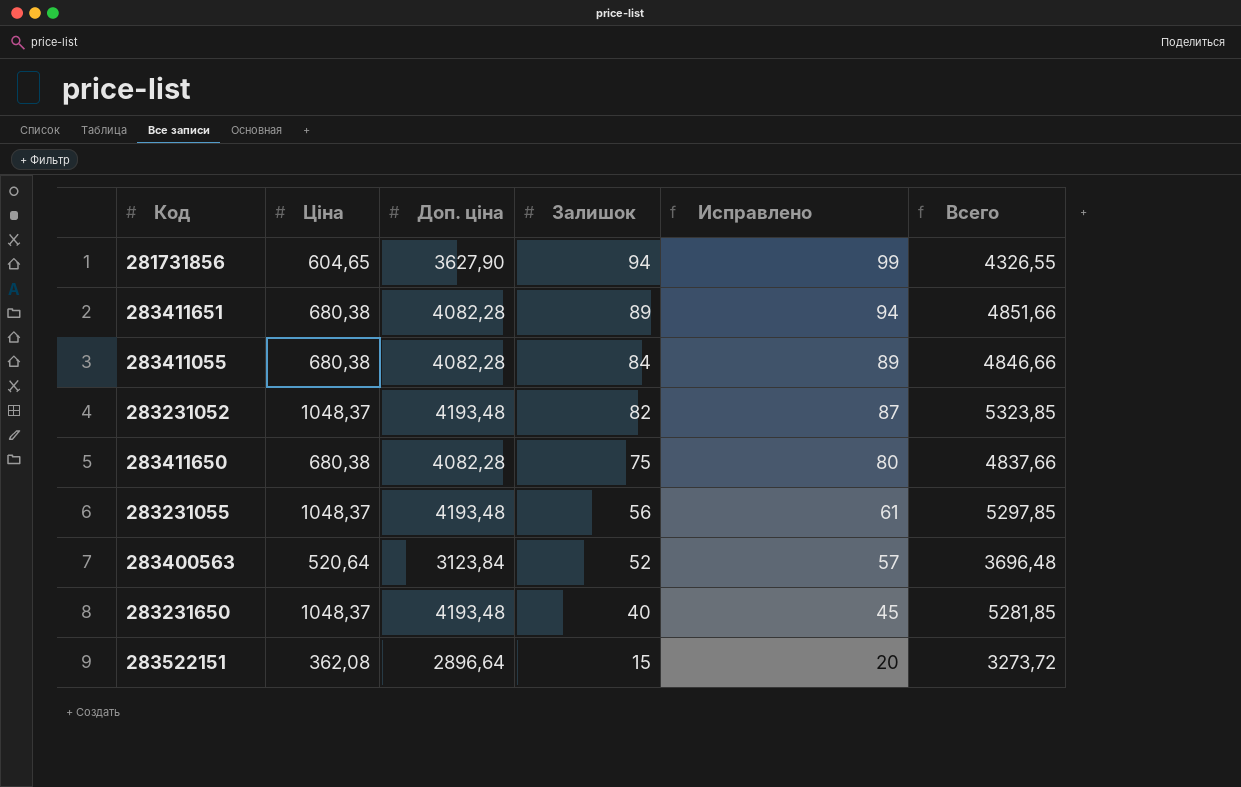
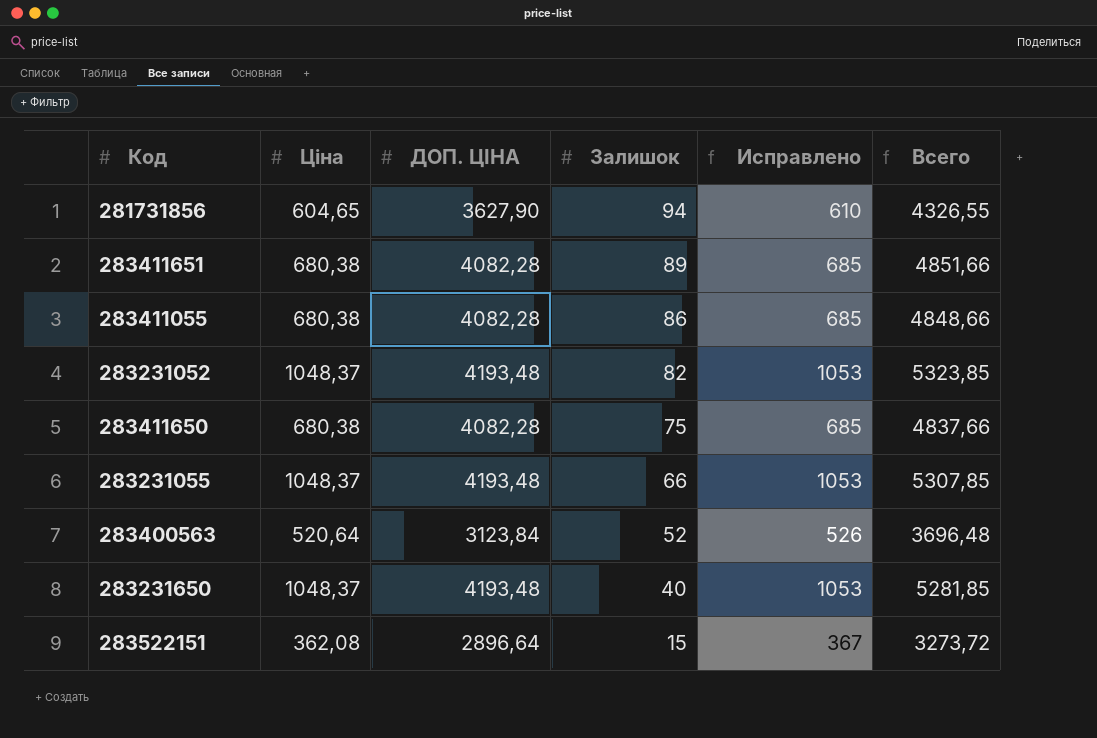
column name: Доп. ціна -> ДОП. ЦІНА
column Исправлено | formula: [Залишок] + 5 -> [Ціна] + 5
283411055 | Залишок: 84 -> 86
283411055 | Всего: 4846,66 -> 4848,66
283231055 | Залишок: 56 -> 66
283231055 | Всего: 5297,85 -> 5307,85

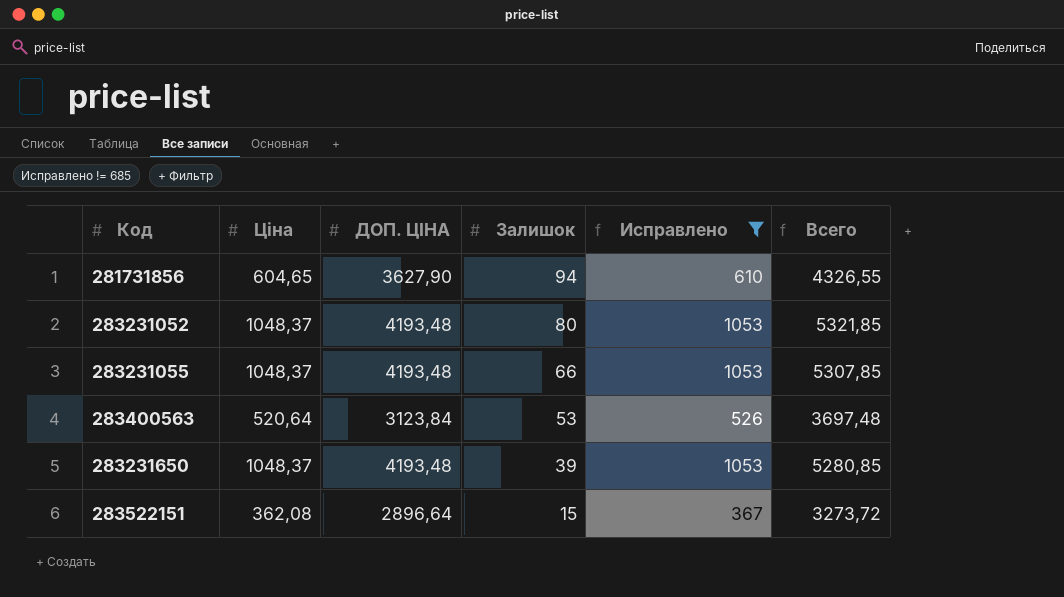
filter: none -> Исправлено != 685
283231052 | Залишок: 82 -> 80
283231052 | Всего: 5323,85 -> 5321,85
283400563 | Залишок: 52 -> 53
283400563 | Всего: 3696,48 -> 3697,48
283231650 | Залишок: 40 -> 39
283231650 | Всего: 5281,85 -> 5280,85

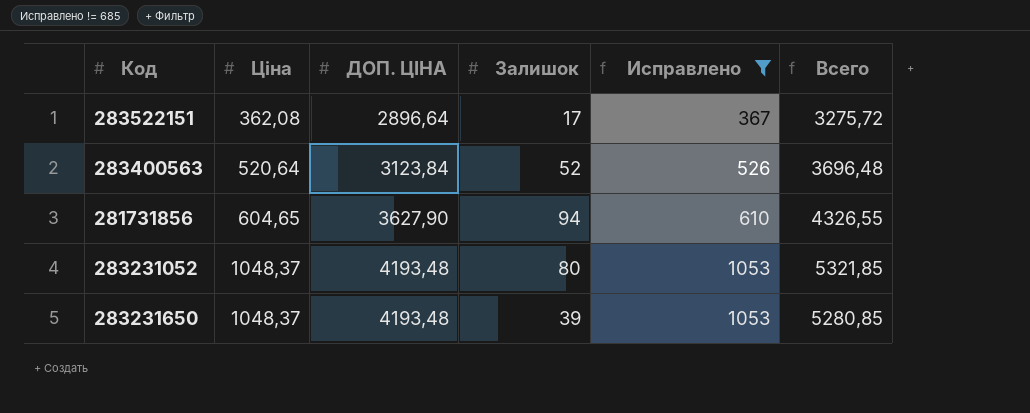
row order: Залишок descending -> Ціна ascending
row 283231055: 1048,37 | 4193,48 | 66 | 1053 | 5307,85 -> none
283522151 | Залишок: 15 -> 17
283522151 | Всего: 3273,72 -> 3275,72
283400563 | Залишок: 53 -> 52
283400563 | Всего: 3697,48 -> 3696,48

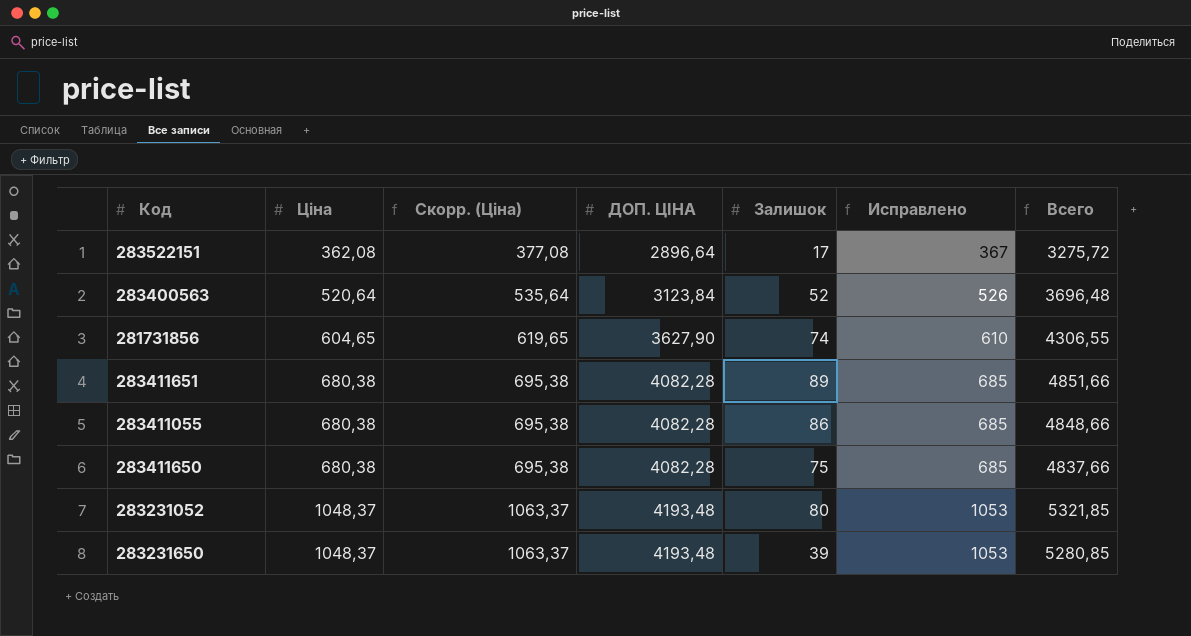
filter: Исправлено != 685 -> none
column Скорр. (Ціна) | formula: none -> [Ціна] + 15
281731856 | Залишок: 94 -> 74
281731856 | Всего: 4326,55 -> 4306,55

